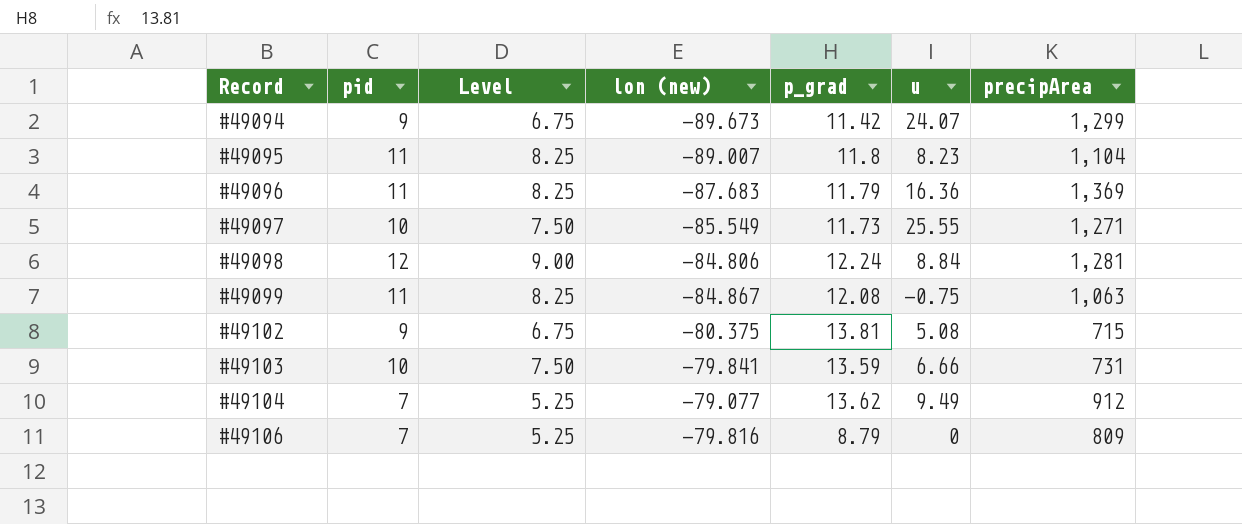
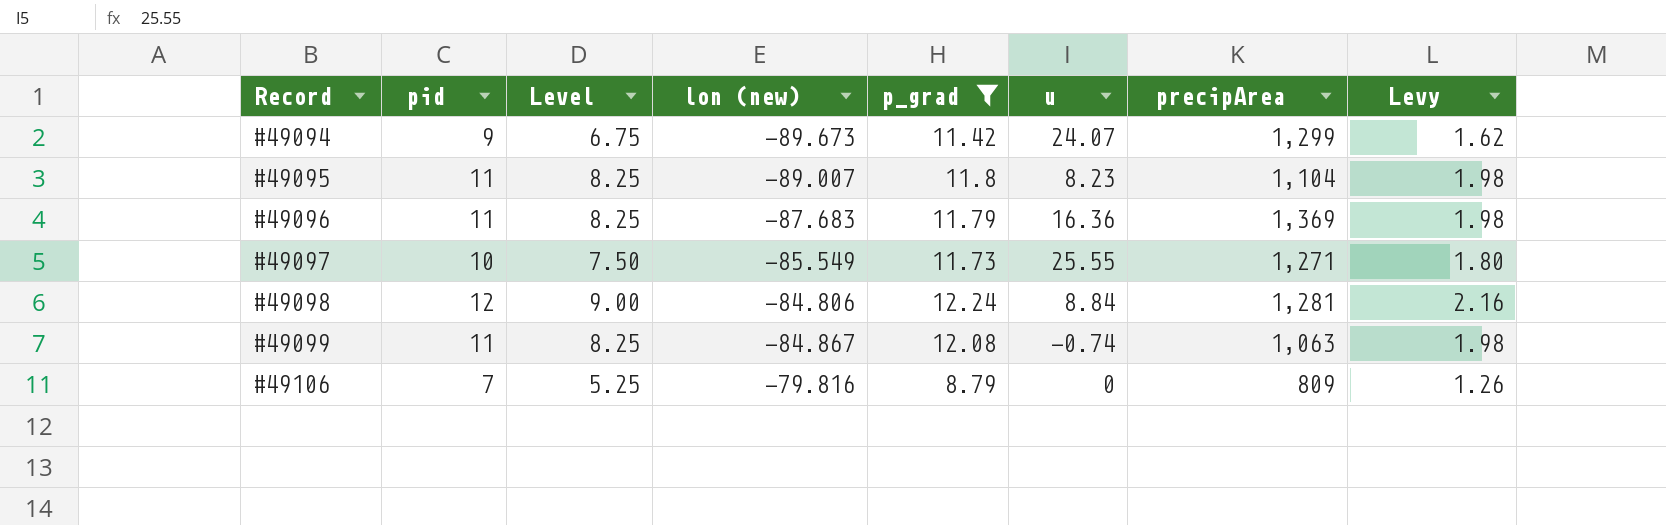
filter: none -> p_grad <= 12.24
column Levy | formula: none -> [pid] * 0.18
#49099 | u: -0.75 -> -0.74

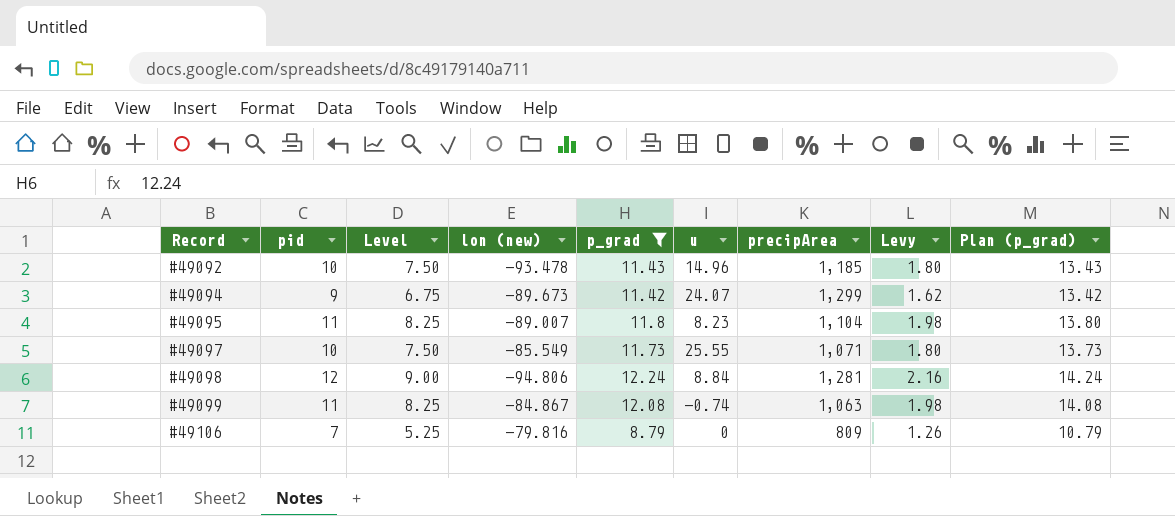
column Plan (p_grad) | formula: none -> [p_grad] + 2
row #49096: 11 | 8.25 | -87.683 | 11.79 | 16.36 | 1,369 | 1.98 -> none
row #49092: none -> 10 | 7.50 | -93.478 | 11.43 | 14.96 | 1,185 | 1.80 | 13.43
#49097 | precipArea: 1,271 -> 1,071
#49098 | lon (new): -84.806 -> -94.806

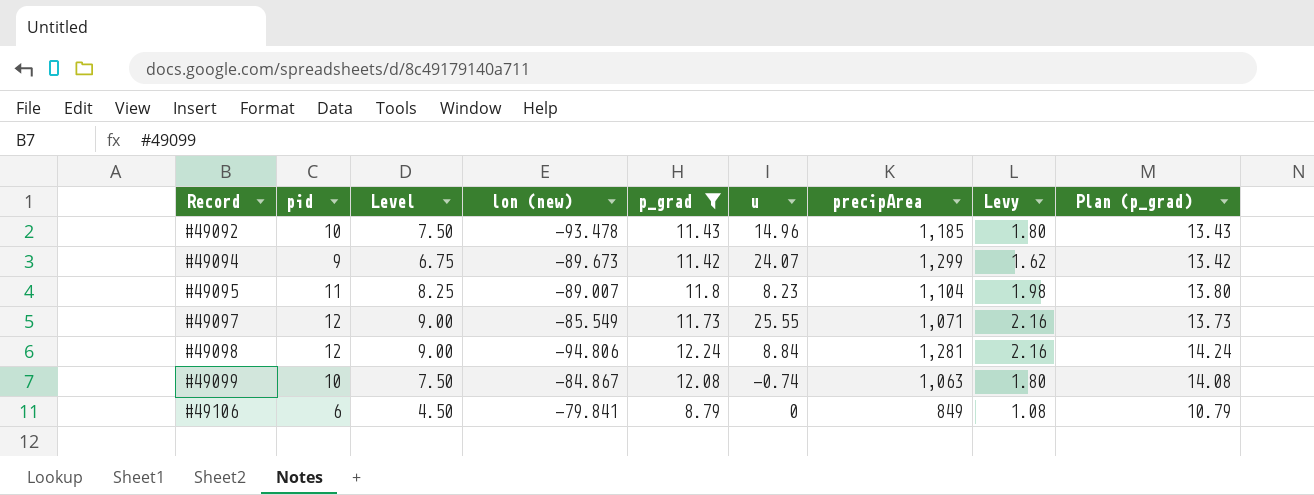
#49097 | pid: 10 -> 12
#49097 | Level: 7.50 -> 9.00
#49097 | Levy: 1.80 -> 2.16
#49099 | pid: 11 -> 10
#49099 | Level: 8.25 -> 7.50
#49099 | Levy: 1.98 -> 1.80
#49106 | pid: 7 -> 6
#49106 | Level: 5.25 -> 4.50
#49106 | lon (new): -79.816 -> -79.841
#49106 | precipArea: 809 -> 849
#49106 | Levy: 1.26 -> 1.08

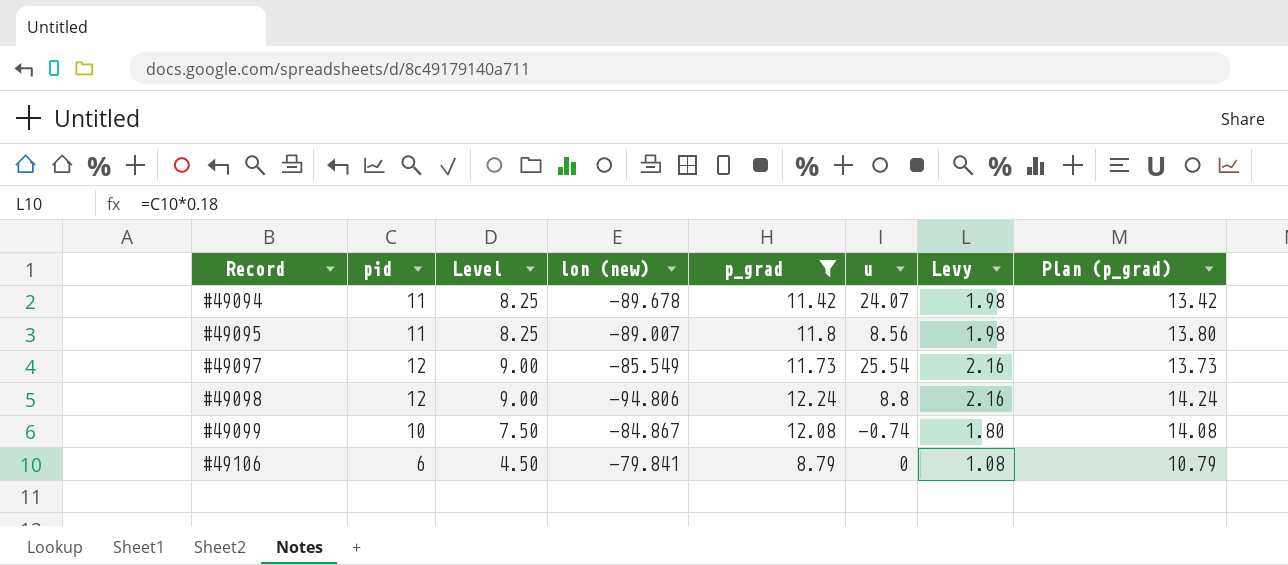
column precipArea | position: 7 -> none
row #49092: 10 | 7.50 | -93.478 | 11.43 | 14.96 | 1,185 | 1.80 | 13.43 -> none
#49094 | pid: 9 -> 11
#49094 | Level: 6.75 -> 8.25
#49094 | lon (new): -89.673 -> -89.678
#49094 | Levy: 1.62 -> 1.98
#49095 | u: 8.23 -> 8.56
#49097 | u: 25.55 -> 25.54
#49098 | u: 8.84 -> 8.8

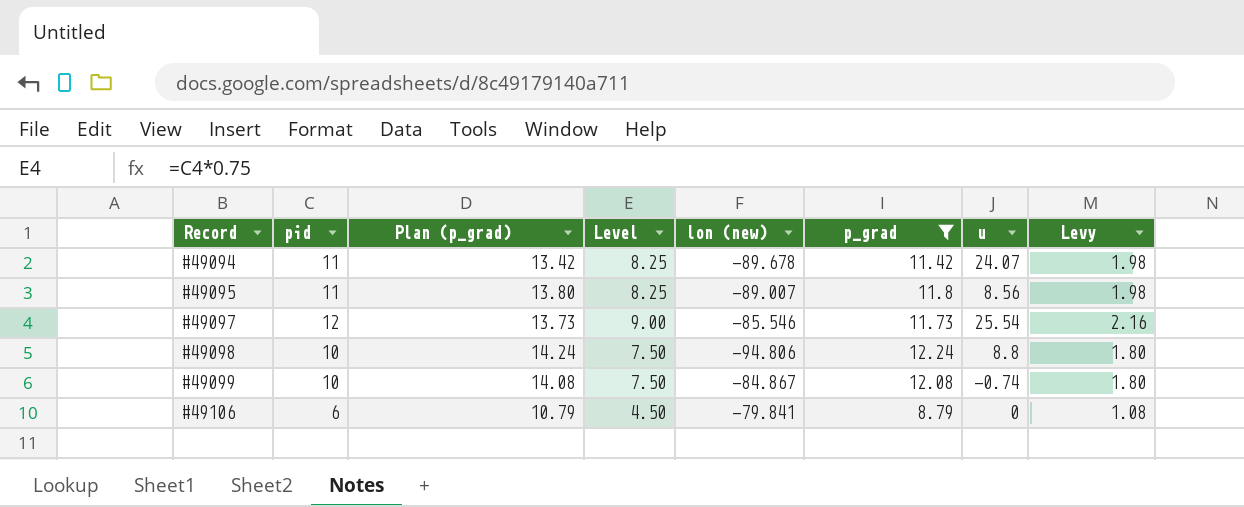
column Plan (p_grad) | position: 8 -> 3
#49097 | lon (new): -85.549 -> -85.546
#49098 | pid: 12 -> 10
#49098 | Level: 9.00 -> 7.50
#49098 | Levy: 2.16 -> 1.80

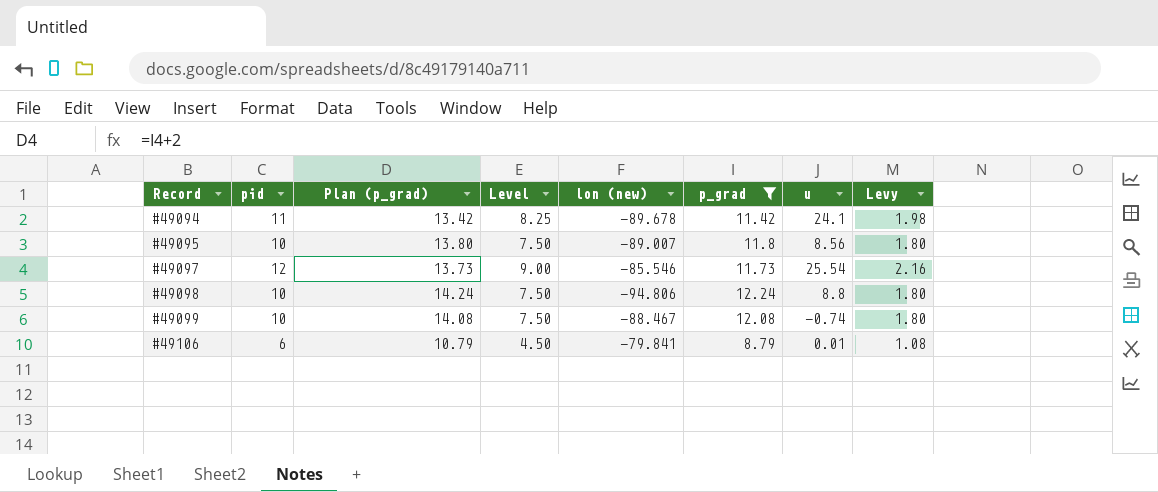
#49094 | u: 24.07 -> 24.1
#49095 | pid: 11 -> 10
#49095 | Level: 8.25 -> 7.50
#49095 | Levy: 1.98 -> 1.80
#49099 | lon (new): -84.867 -> -88.467
#49106 | u: 0 -> 0.01

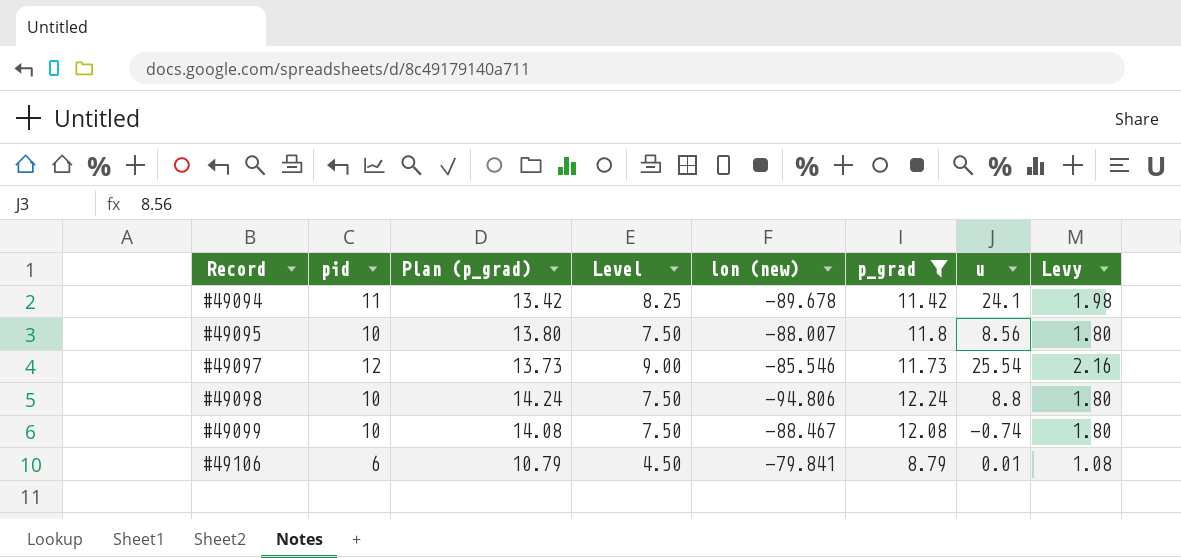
#49095 | lon (new): -89.007 -> -88.007

